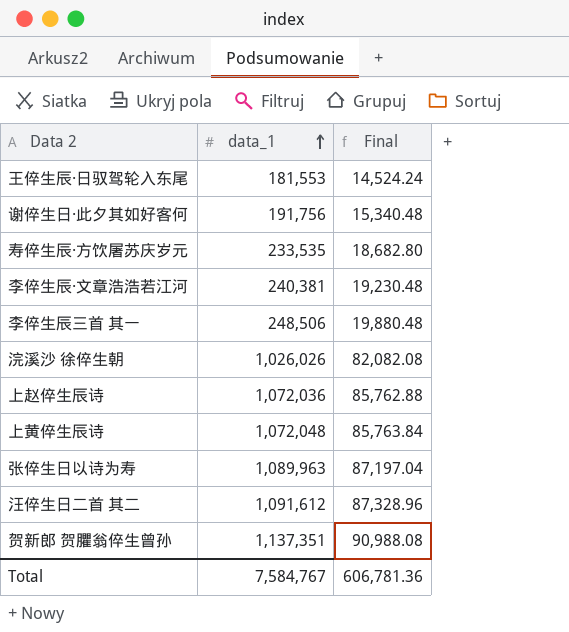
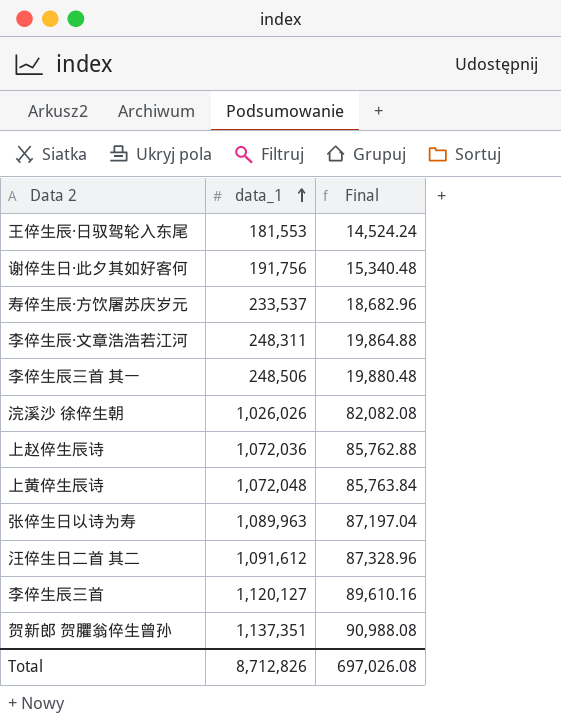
寿倅生辰·方饮屠苏庆岁元 | data_1: 233,535 -> 233,537
寿倅生辰·方饮屠苏庆岁元 | Final: 18,682.80 -> 18,682.96
李倅生辰·文章浩浩若江河 | data_1: 240,381 -> 248,311
李倅生辰·文章浩浩若江河 | Final: 19,230.48 -> 19,864.88
row 李倅生辰三首: none -> 1,120,127 | 89,610.16
Total | data_1: 7,584,767 -> 8,712,826
Total | Final: 606,781.36 -> 697,026.08

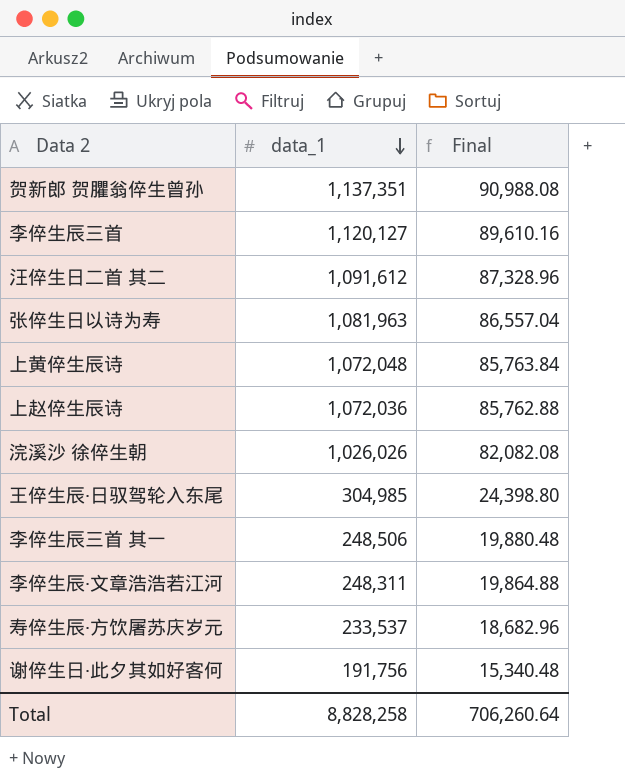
row order: data_1 ascending -> data_1 descending
张倅生日以诗为寿 | data_1: 1,089,963 -> 1,081,963
张倅生日以诗为寿 | Final: 87,197.04 -> 86,557.04
王倅生辰·日驭驾轮入东尾 | data_1: 181,553 -> 304,985
王倅生辰·日驭驾轮入东尾 | Final: 14,524.24 -> 24,398.80
Total | data_1: 8,712,826 -> 8,828,258
Total | Final: 697,026.08 -> 706,260.64

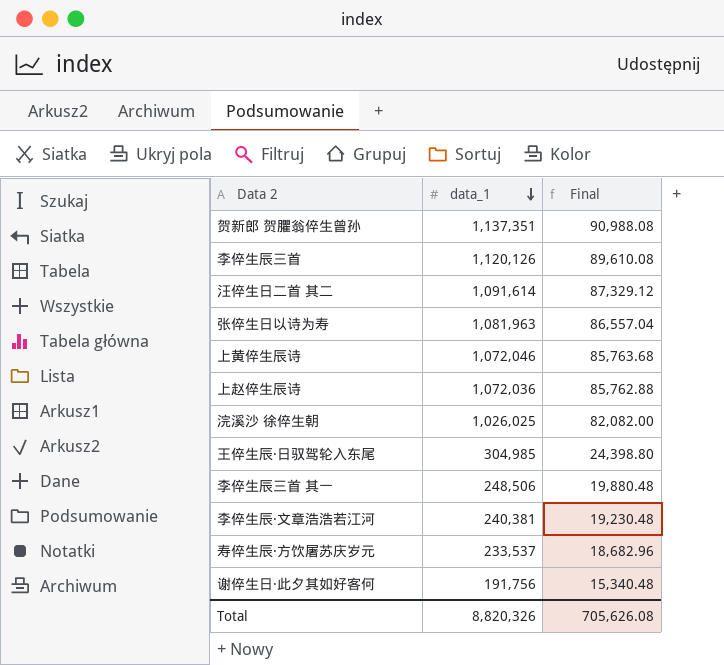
李倅生辰三首 | data_1: 1,120,127 -> 1,120,126
李倅生辰三首 | Final: 89,610.16 -> 89,610.08
汪倅生日二首 其二 | data_1: 1,091,612 -> 1,091,614
汪倅生日二首 其二 | Final: 87,328.96 -> 87,329.12
上黄倅生辰诗 | data_1: 1,072,048 -> 1,072,046
上黄倅生辰诗 | Final: 85,763.84 -> 85,763.68
浣溪沙 徐倅生朝 | data_1: 1,026,026 -> 1,026,025
浣溪沙 徐倅生朝 | Final: 82,082.08 -> 82,082.00
李倅生辰·文章浩浩若江河 | data_1: 248,311 -> 240,381
李倅生辰·文章浩浩若江河 | Final: 19,864.88 -> 19,230.48
Total | data_1: 8,828,258 -> 8,820,326
Total | Final: 706,260.64 -> 705,626.08

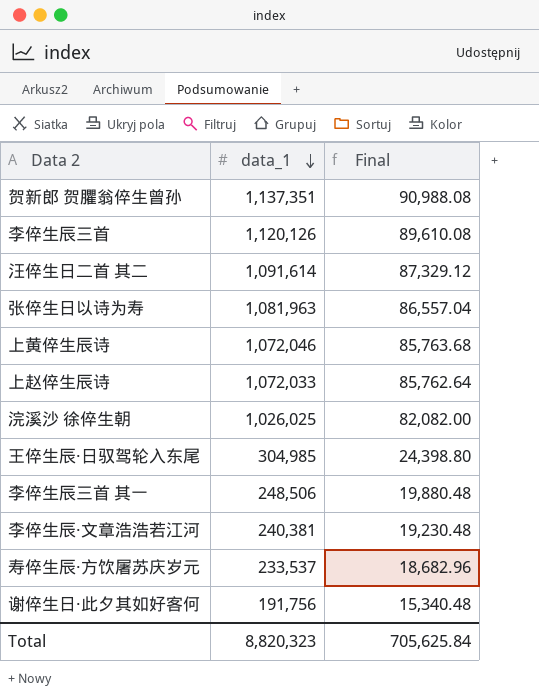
上赵倅生辰诗 | data_1: 1,072,036 -> 1,072,033
上赵倅生辰诗 | Final: 85,762.88 -> 85,762.64
Total | data_1: 8,820,326 -> 8,820,323
Total | Final: 705,626.08 -> 705,625.84

